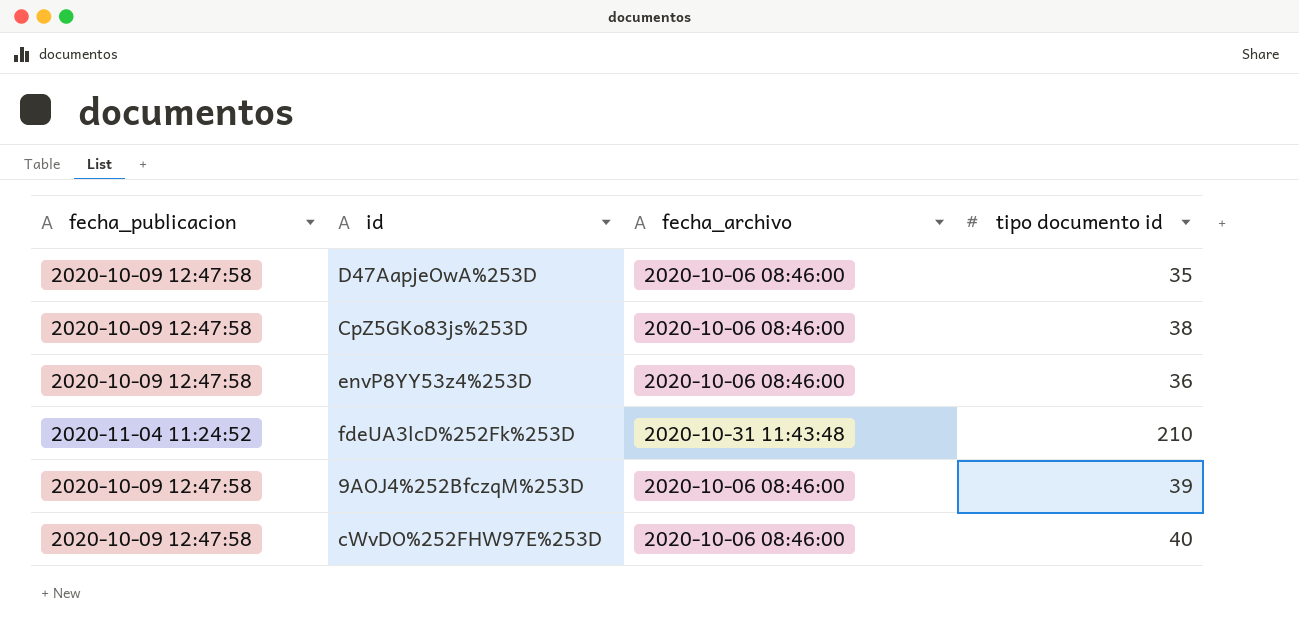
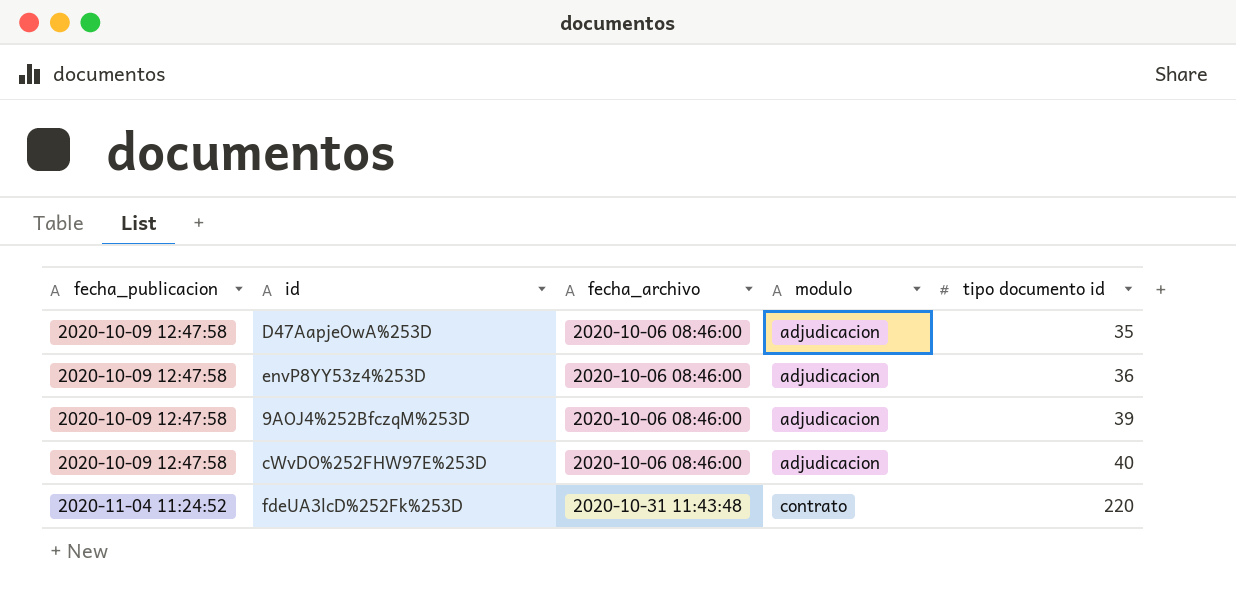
row order: none -> fecha_publicacion ascending
column modulo | position: none -> 4
row CpZ5GKo83js%253D: 2020-10-09 12:47:58 | 2020-10-06 08:46:00 | 38 -> none
fdeUA3lcD%252Fk%253D | tipo documento id: 210 -> 220

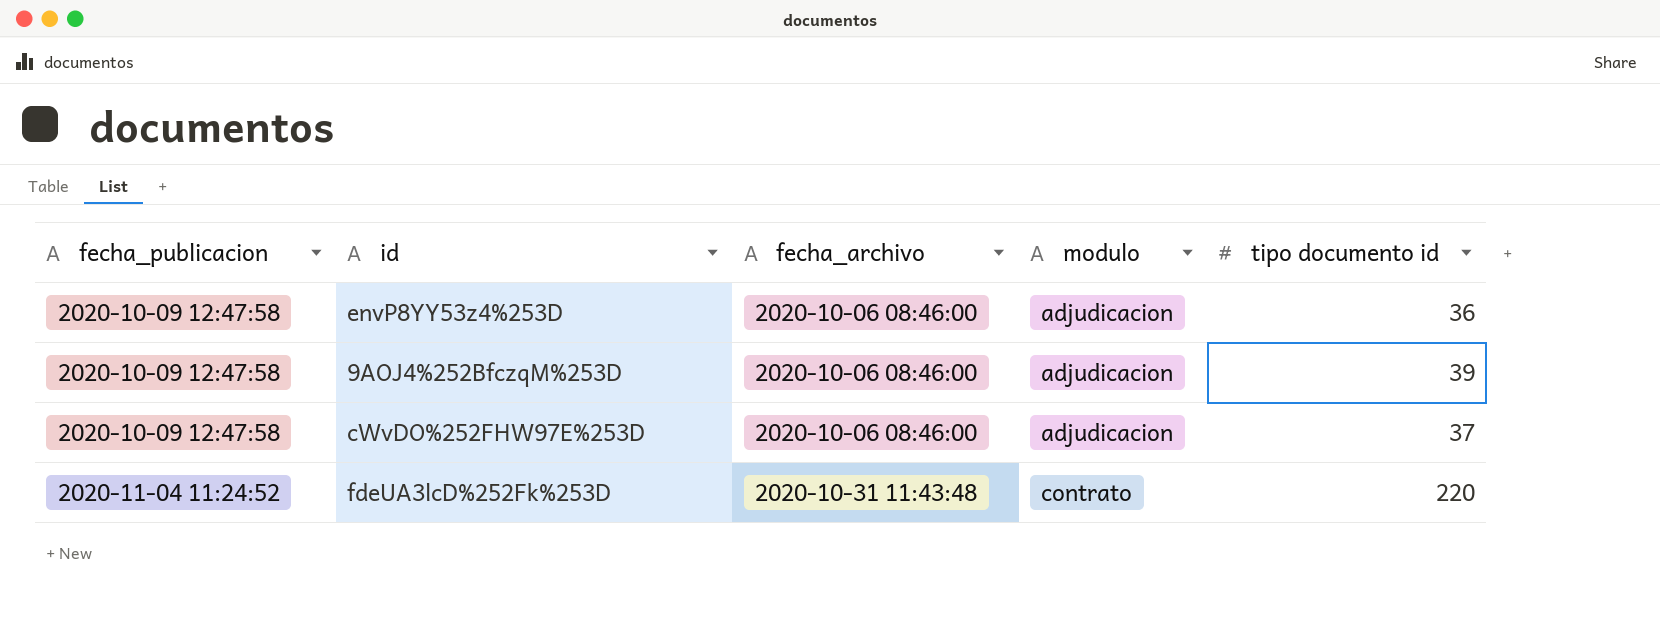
row D47AapjeOwA%253D: 2020-10-09 12:47:58 | 2020-10-06 08:46:00 | adjudicacion | 35 -> none
cWvDO%252FHW97E%253D | tipo documento id: 40 -> 37

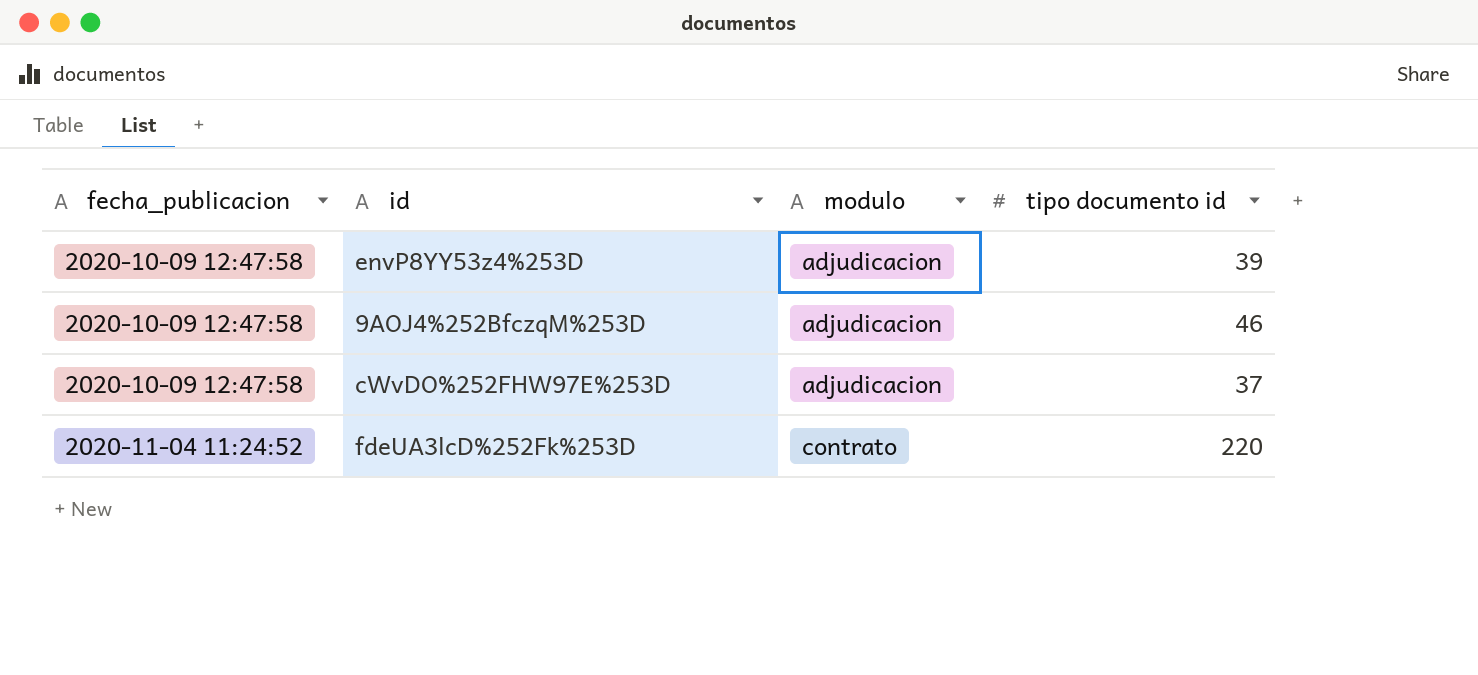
column fecha_archivo | position: 3 -> none
envP8YY53z4%253D | tipo documento id: 36 -> 39
9AOJ4%252BfczqM%253D | tipo documento id: 39 -> 46

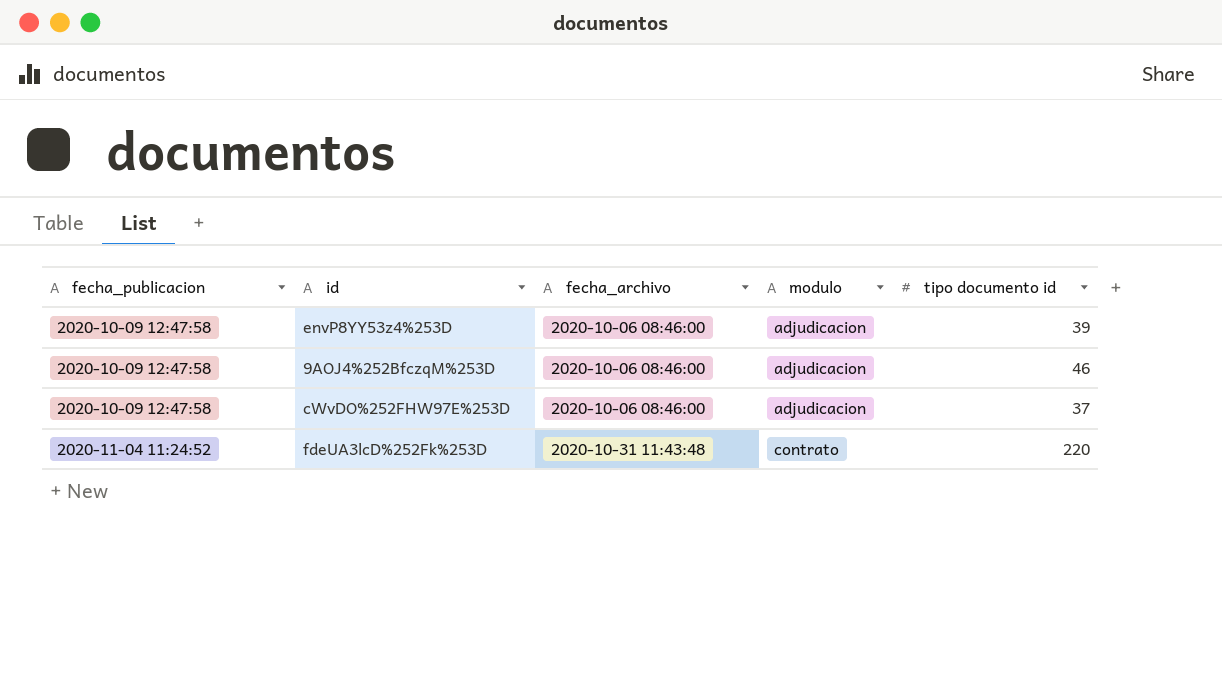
column fecha_archivo | position: none -> 3

